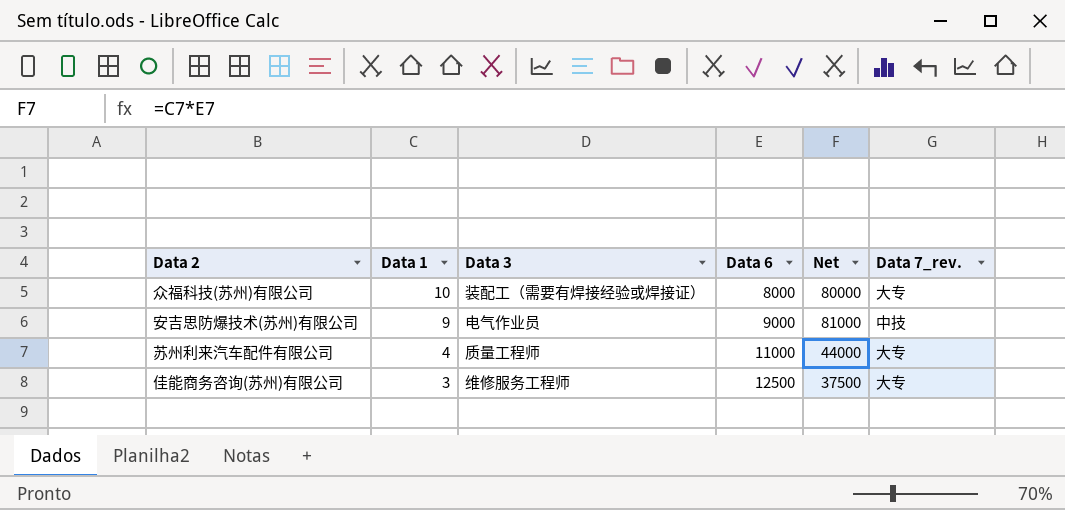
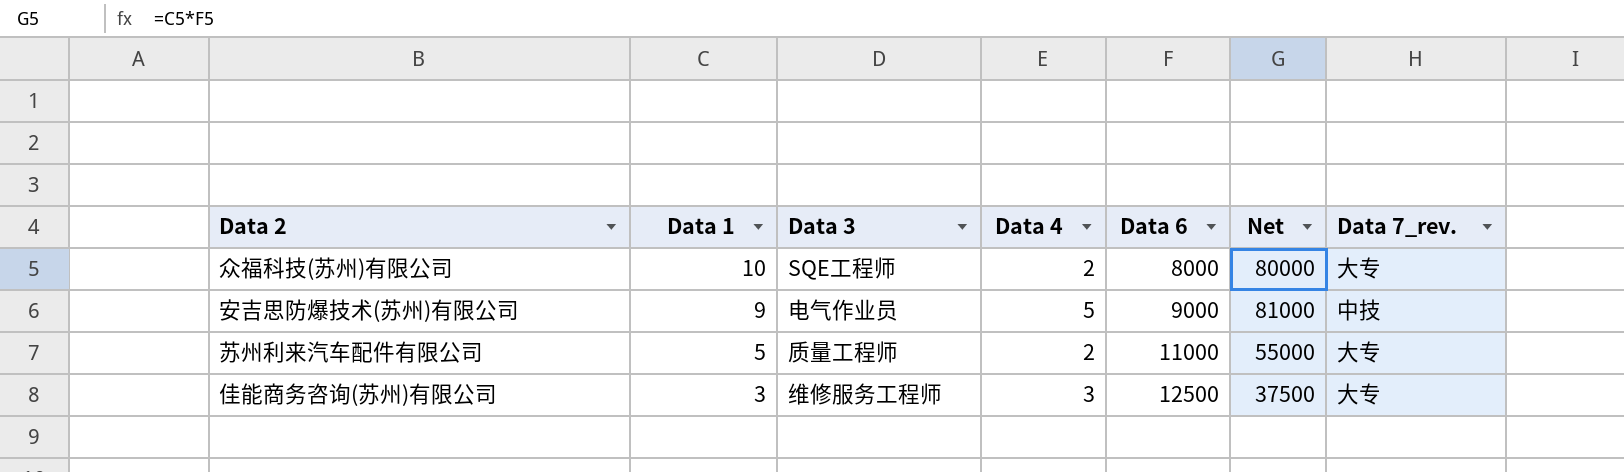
column Data 4 | position: none -> 4
众福科技(苏州)有限公司 | Data 3: 装配工（需要有焊接经验或焊接证） -> SQE工程师
苏州利来汽车配件有限公司 | Data 1: 4 -> 5
苏州利来汽车配件有限公司 | Net: 44000 -> 55000

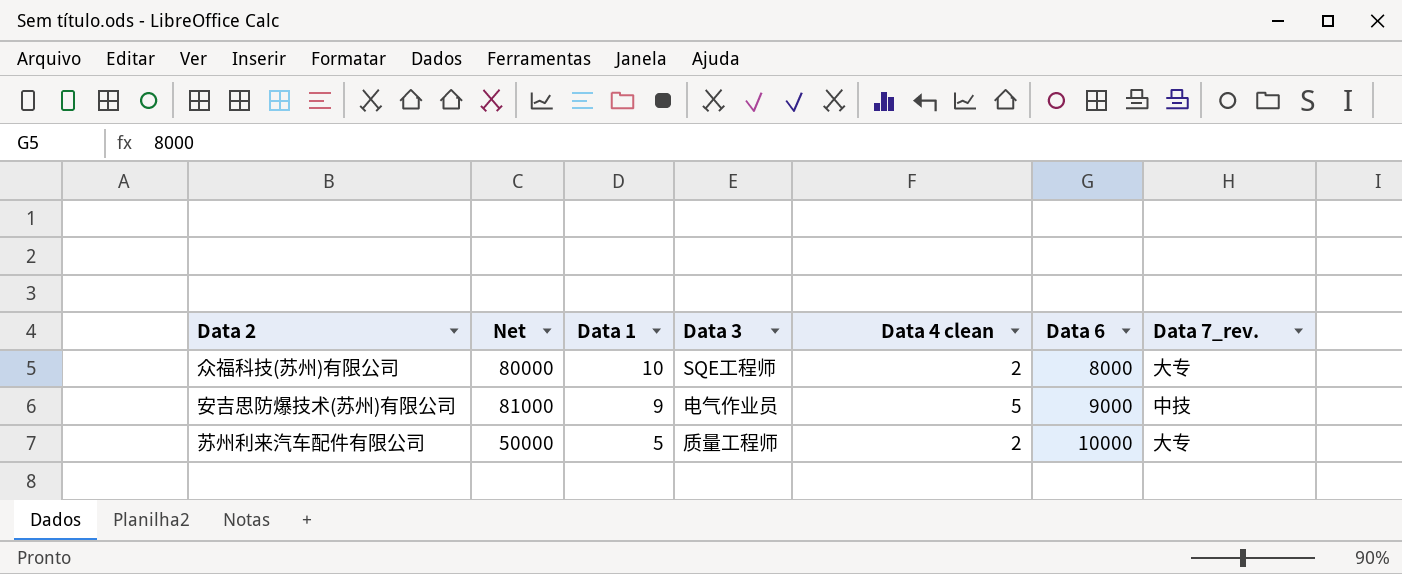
column Net | position: 6 -> 2
column name: Data 4 -> Data 4 clean
row 佳能商务咨询(苏州)有限公司: 3 | 维修服务工程师 | 3 | 12500 | 37500 | 大专 -> none
苏州利来汽车配件有限公司 | Net: 55000 -> 50000
苏州利来汽车配件有限公司 | Data 6: 11000 -> 10000

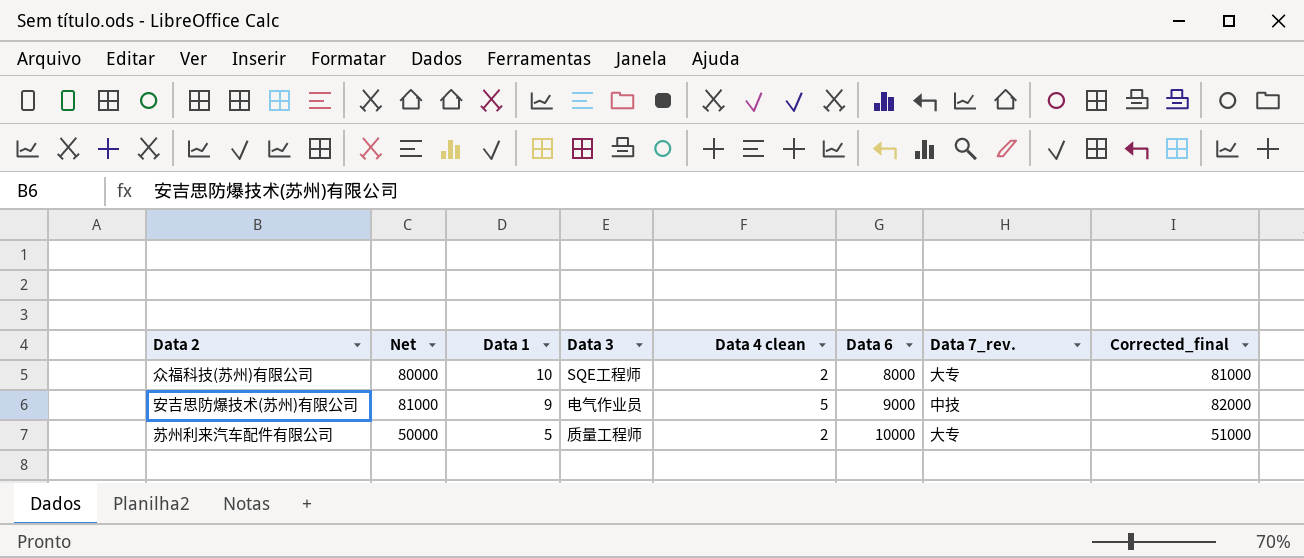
column Corrected_final | formula: none -> [Net] + 1000

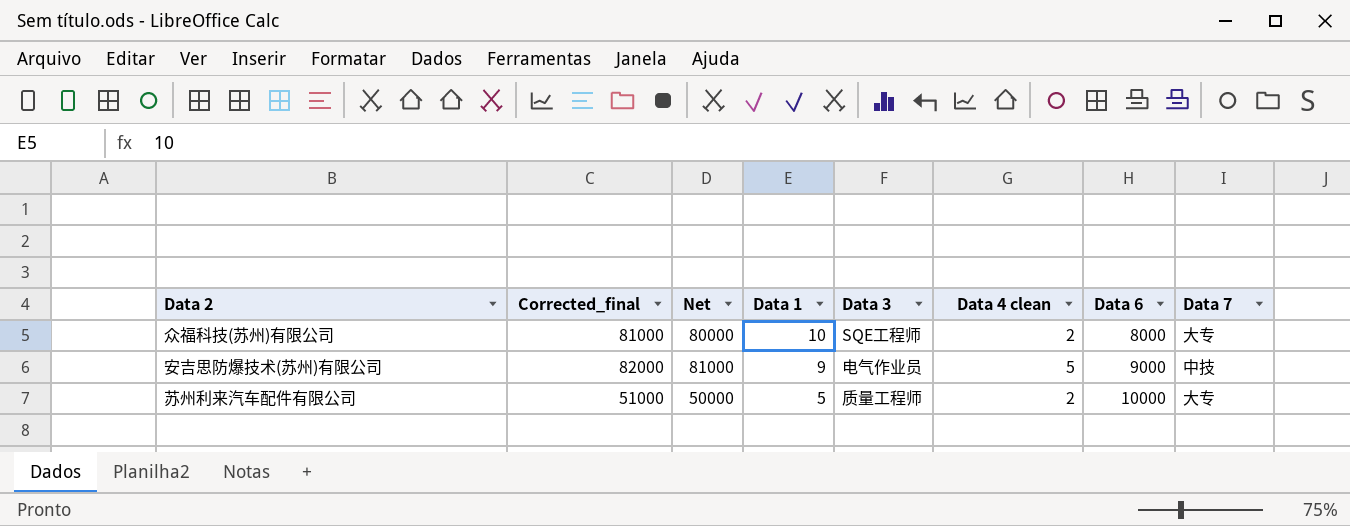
column Corrected_final | position: 8 -> 2
column name: Data 7_rev. -> Data 7

